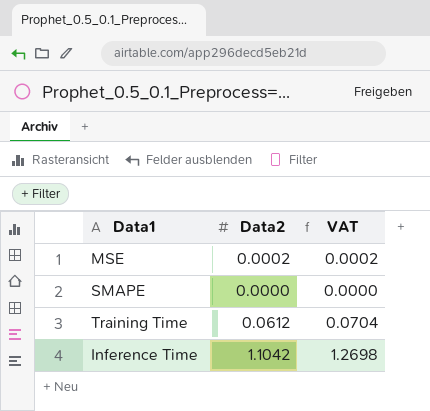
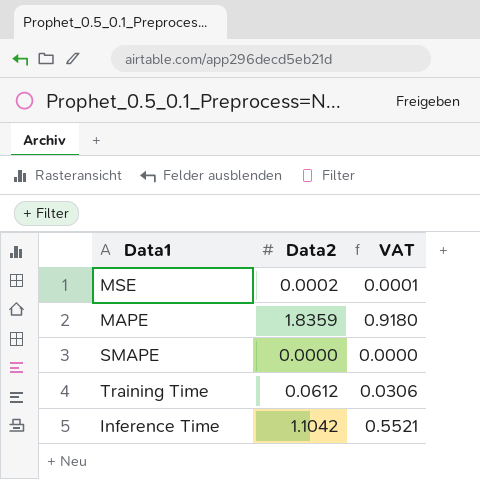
column VAT | formula: [Data2] * 1.15 -> [Data2] * 0.5
row MAPE: none -> 1.8359 | 0.9180

